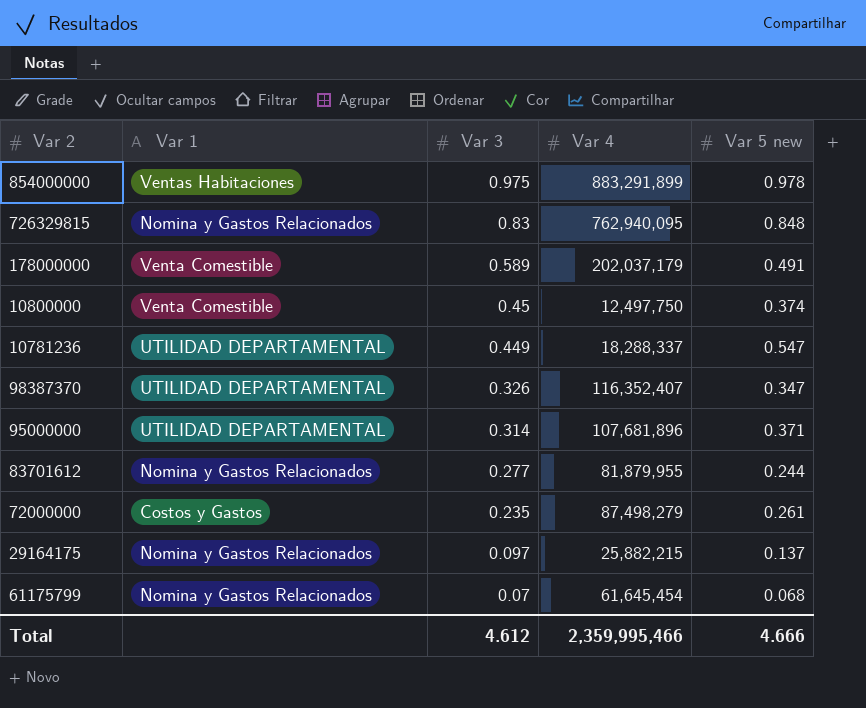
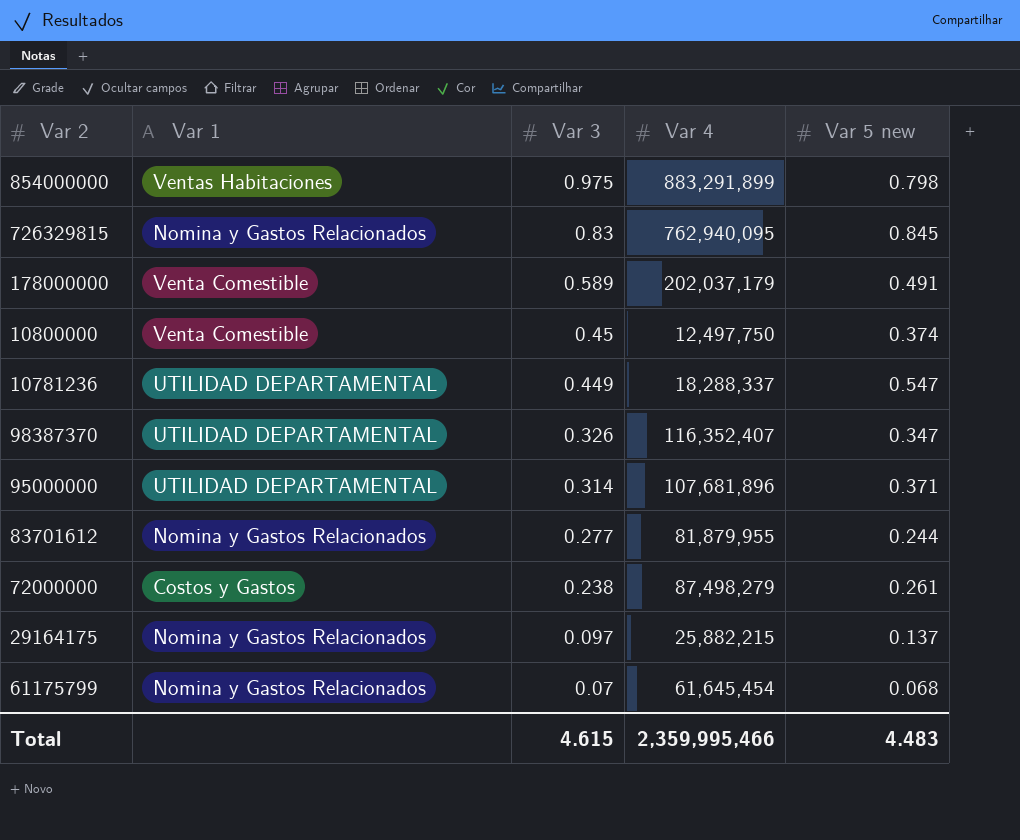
854000000 | Var 5 new: 0.978 -> 0.798
726329815 | Var 5 new: 0.848 -> 0.845
72000000 | Var 3: 0.235 -> 0.238
Total | Var 3: 4.612 -> 4.615
Total | Var 5 new: 4.666 -> 4.483

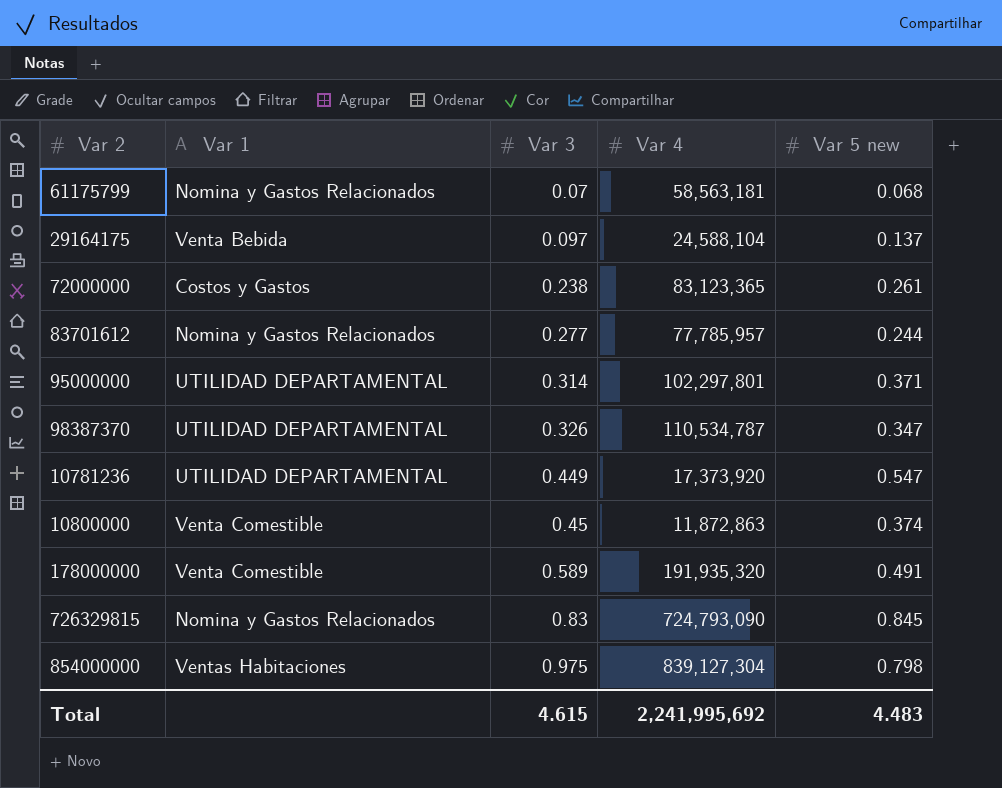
row order: Var 3 descending -> Var 3 ascending
61175799 | Var 4: 61,645,454 -> 58,563,181
29164175 | Var 1: Nomina y Gastos Relacionados -> Venta Bebida
29164175 | Var 4: 25,882,215 -> 24,588,104
72000000 | Var 4: 87,498,279 -> 83,123,365
83701612 | Var 4: 81,879,955 -> 77,785,957
95000000 | Var 4: 107,681,896 -> 102,297,801
98387370 | Var 4: 116,352,407 -> 110,534,787
10781236 | Var 4: 18,288,337 -> 17,373,920
10800000 | Var 4: 12,497,750 -> 11,872,863
178000000 | Var 4: 202,037,179 -> 191,935,320
726329815 | Var 4: 762,940,095 -> 724,793,090
854000000 | Var 4: 883,291,899 -> 839,127,304
Total | Var 4: 2,359,995,466 -> 2,241,995,692

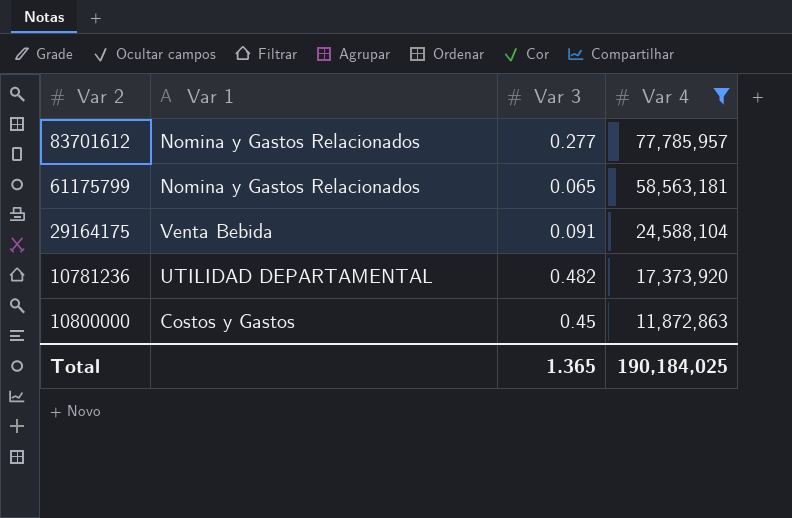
filter: none -> Var 4 <= 77,785,957
row order: Var 3 ascending -> Var 4 descending
column Var 5 new | position: 5 -> none
61175799 | Var 3: 0.07 -> 0.065
29164175 | Var 3: 0.097 -> 0.091
10781236 | Var 3: 0.449 -> 0.482
10800000 | Var 1: Venta Comestible -> Costos y Gastos
Total | Var 3: 4.615 -> 1.365
Total | Var 4: 2,241,995,692 -> 190,184,025

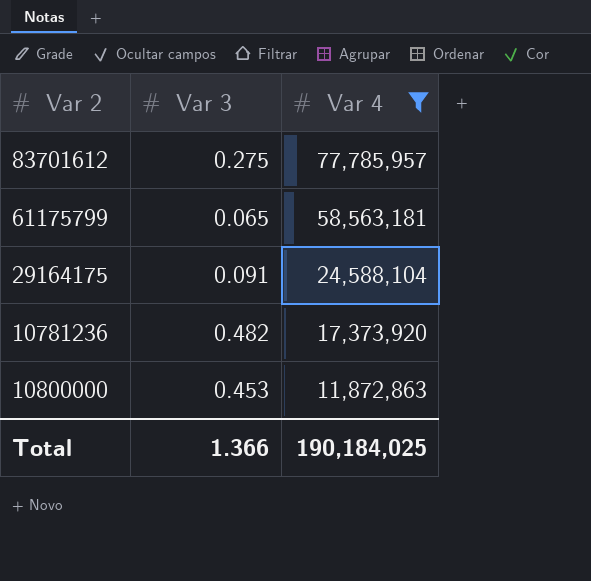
column Var 1 | position: 2 -> none
83701612 | Var 3: 0.277 -> 0.275
10800000 | Var 3: 0.45 -> 0.453
Total | Var 3: 1.365 -> 1.366

